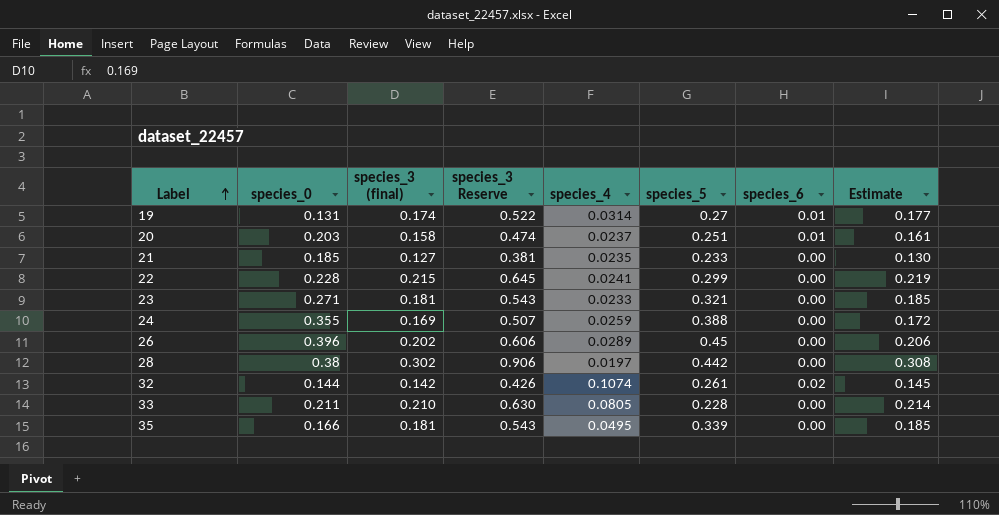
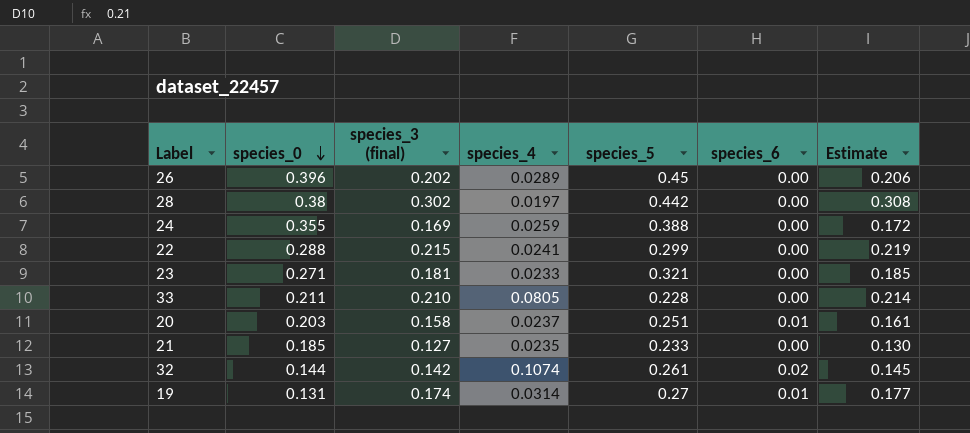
row order: Label ascending -> species_0 descending
column species_3 Reserve | formula: [species_3 (final)] * 3 -> none
row 35: 0.166 | 0.181 | 0.543 | 0.0495 | 0.339 | 0.00 | 0.185 -> none
22 | species_0: 0.228 -> 0.288

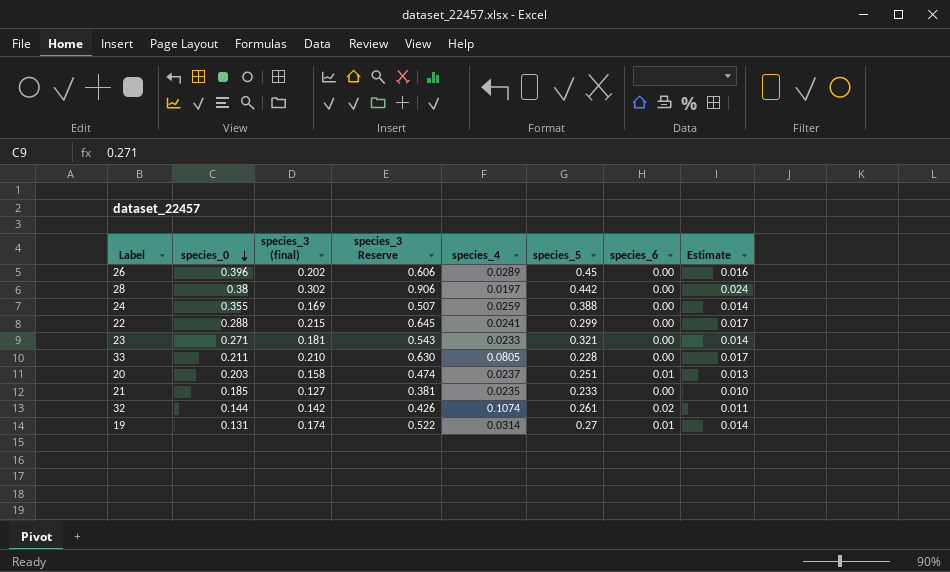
column species_3 Reserve | formula: none -> [species_3 (final)] * 3
column Estimate | formula: [species_3 (final)] * 1.02 -> [species_3 (final)] * 0.08

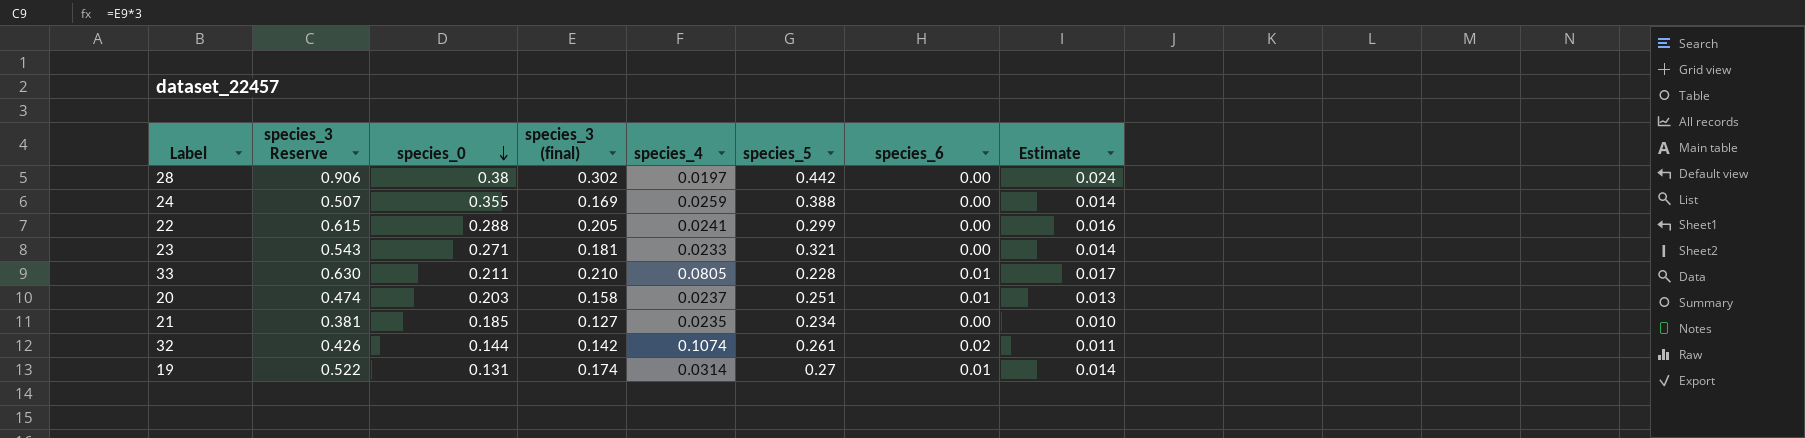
column species_3 Reserve | position: 4 -> 2
row 26: 0.396 | 0.202 | 0.606 | 0.0289 | 0.45 | 0.00 | 0.016 -> none
22 | species_3 Reserve: 0.645 -> 0.615
22 | species_3 (final): 0.215 -> 0.205
22 | Estimate: 0.017 -> 0.016
33 | species_6: 0.00 -> 0.01
21 | species_5: 0.233 -> 0.234

